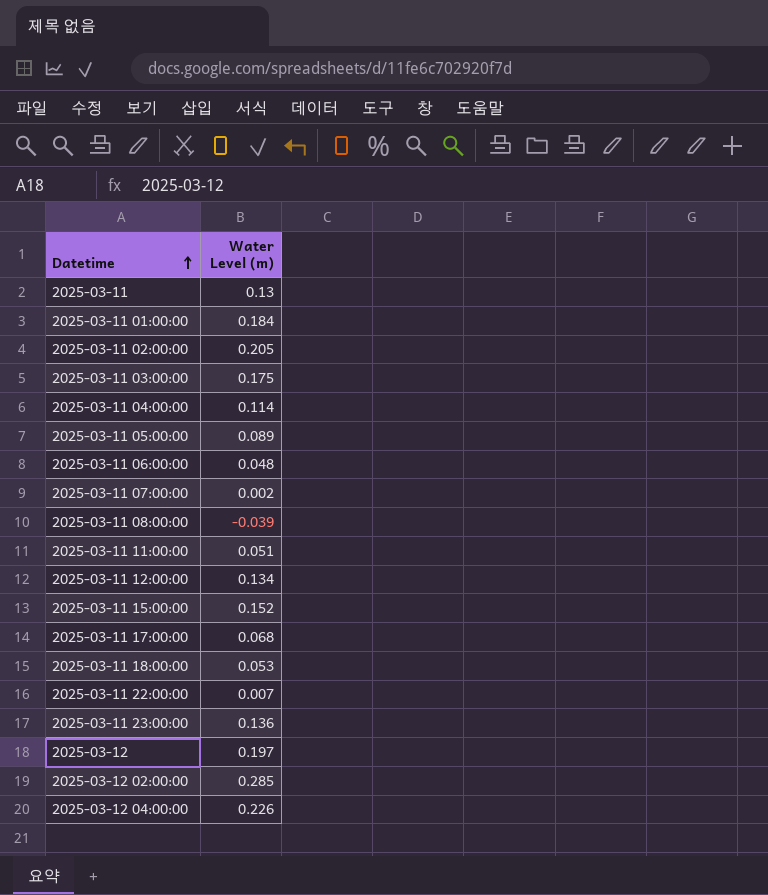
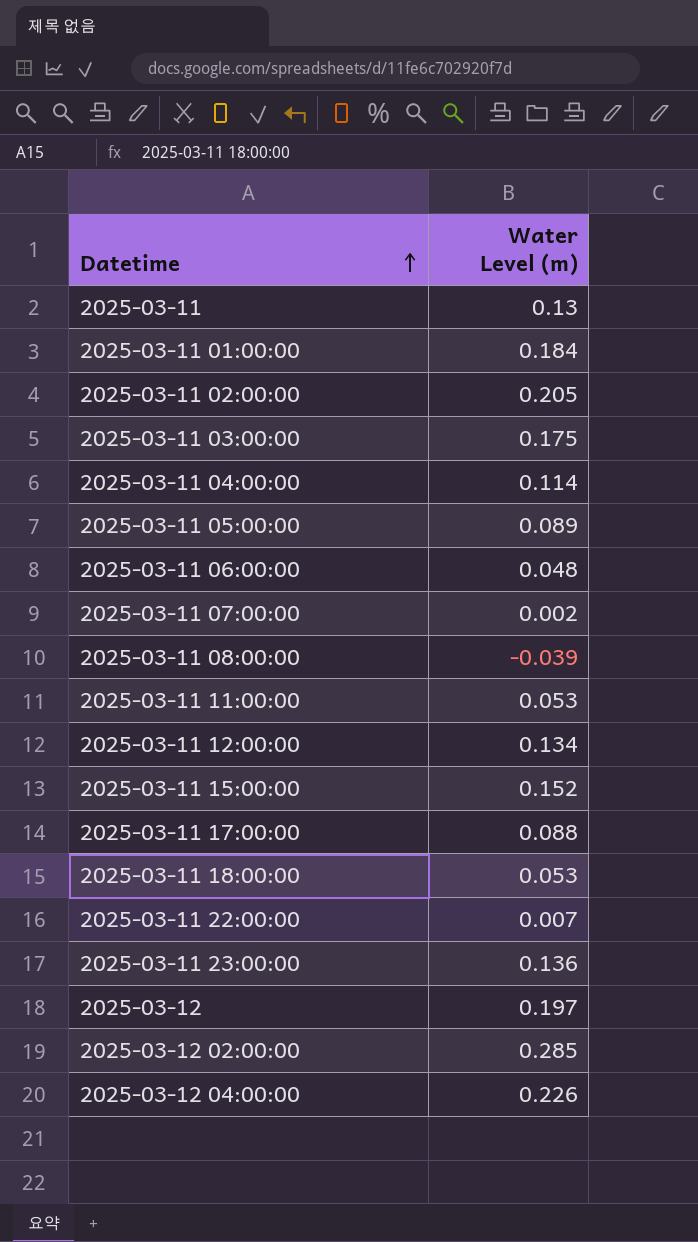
2025-03-11 11:00:00 | Water Level (m): 0.051 -> 0.053
2025-03-11 17:00:00 | Water Level (m): 0.068 -> 0.088

